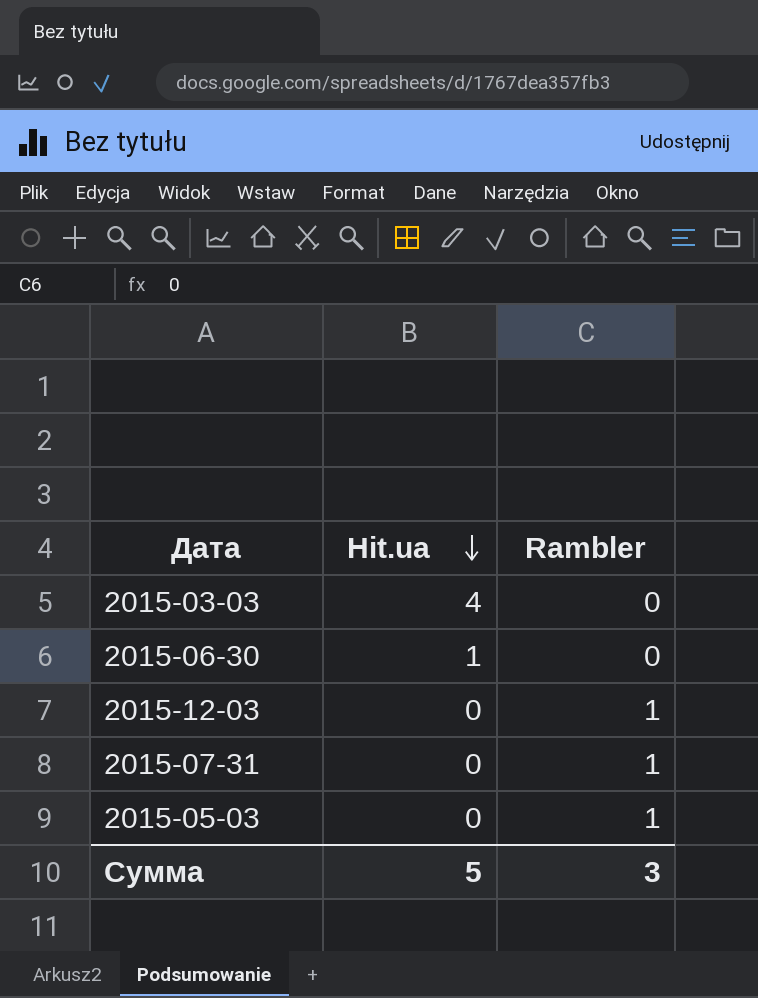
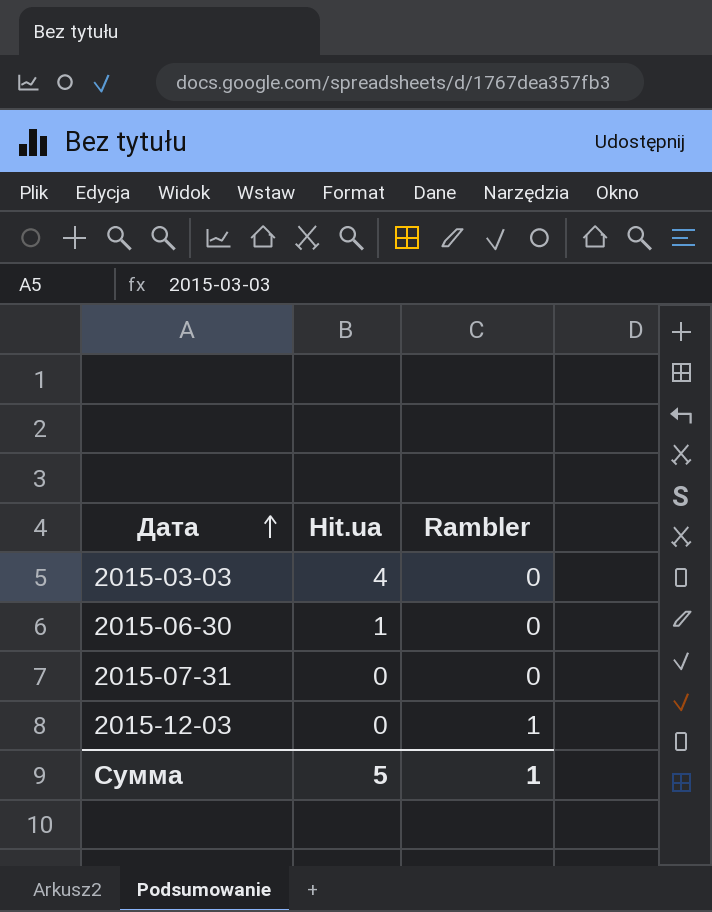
row order: Hit.ua descending -> Дата ascending
row 2015-05-03: 0 | 1 -> none
2015-07-31 | Rambler: 1 -> 0
Сумма | Rambler: 3 -> 1

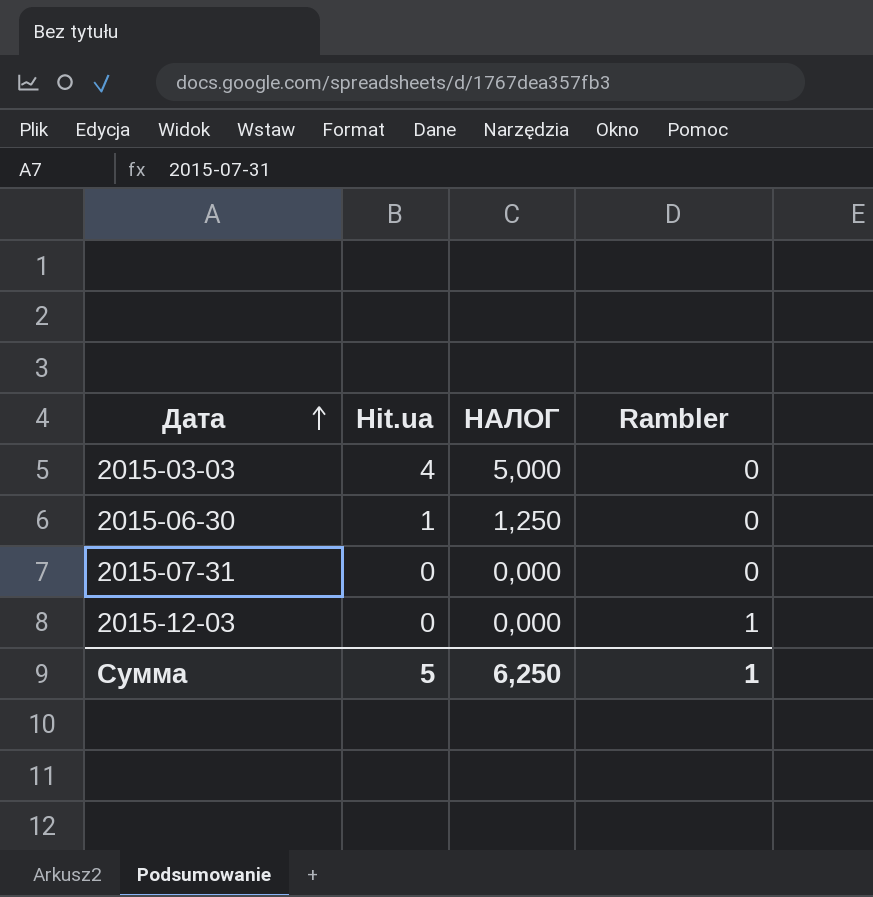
column НАЛОГ | formula: none -> [Hit.ua] * 1,25

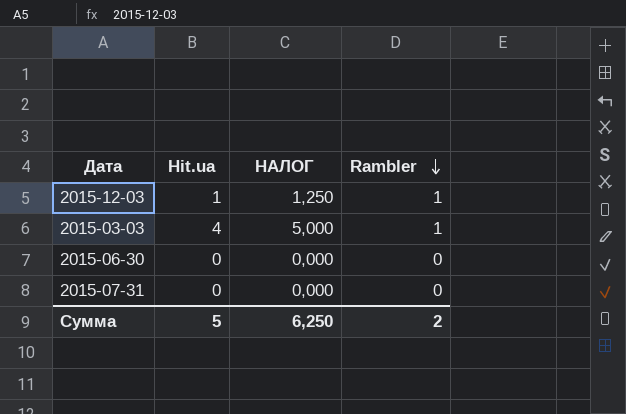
row order: Дата ascending -> Rambler descending
2015-12-03 | Hit.ua: 0 -> 1
2015-12-03 | НАЛОГ: 0,000 -> 1,250
2015-03-03 | Rambler: 0 -> 1
2015-06-30 | Hit.ua: 1 -> 0
2015-06-30 | НАЛОГ: 1,250 -> 0,000
Сумма | Rambler: 1 -> 2

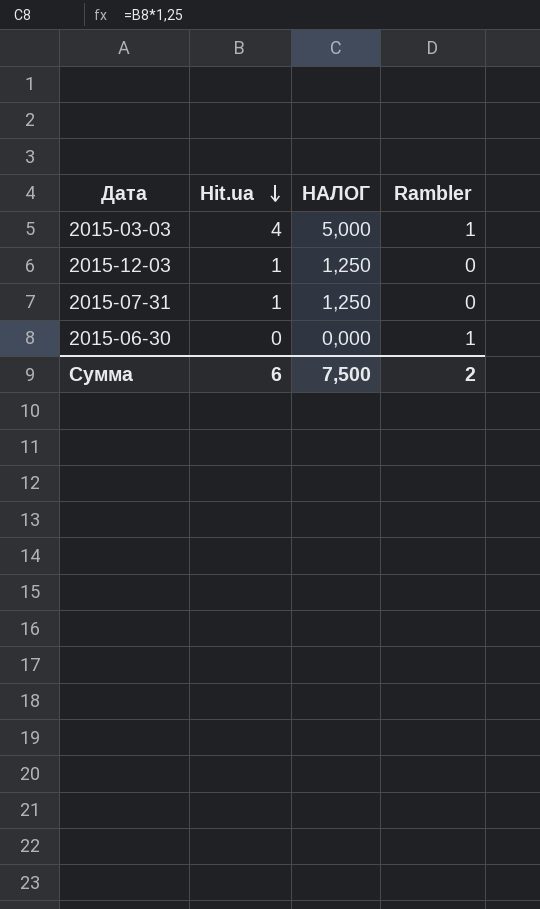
row order: Rambler descending -> Hit.ua descending
2015-12-03 | Rambler: 1 -> 0
2015-07-31 | Hit.ua: 0 -> 1
2015-07-31 | НАЛОГ: 0,000 -> 1,250
2015-06-30 | Rambler: 0 -> 1
Сумма | Hit.ua: 5 -> 6
Сумма | НАЛОГ: 6,250 -> 7,500

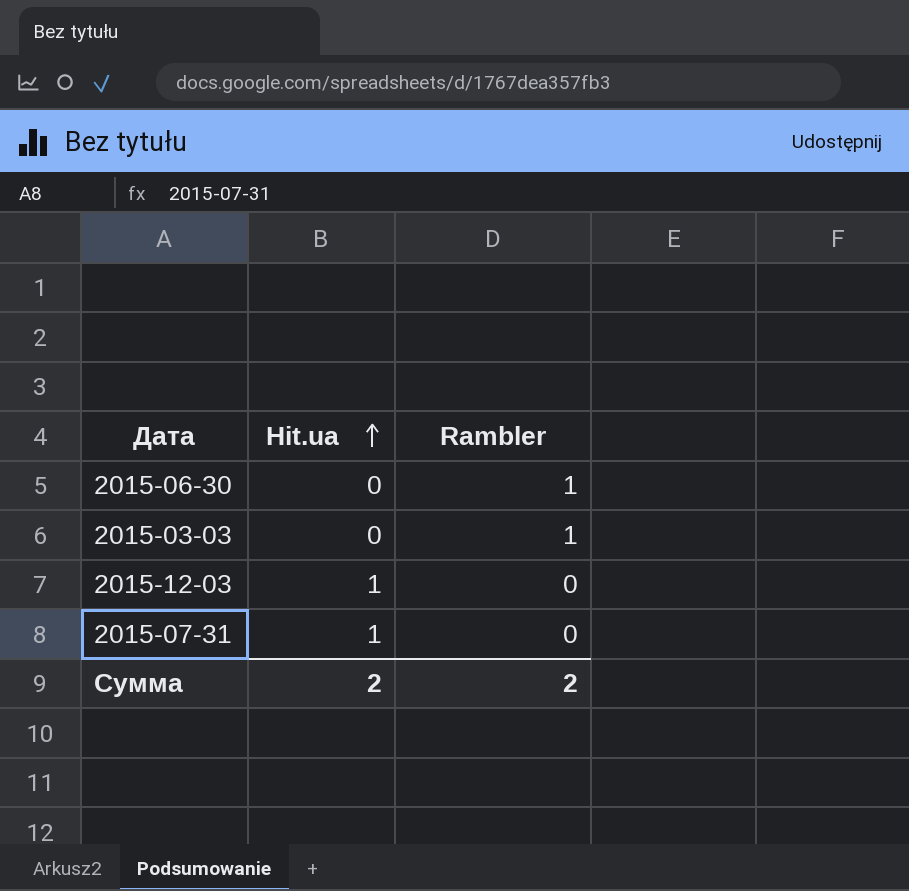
row order: Hit.ua descending -> Hit.ua ascending
column НАЛОГ | formula: [Hit.ua] * 1,25 -> none
2015-03-03 | Hit.ua: 4 -> 0
Сумма | Hit.ua: 6 -> 2

